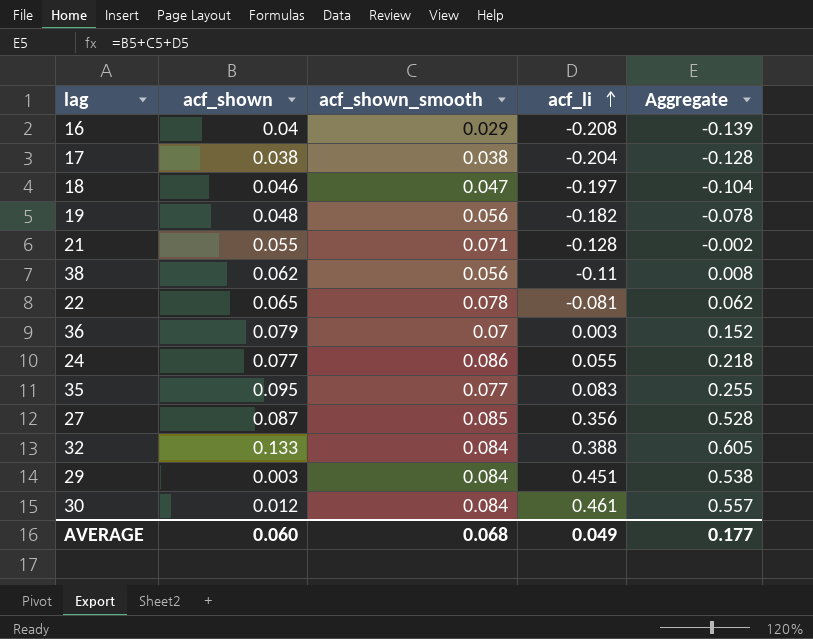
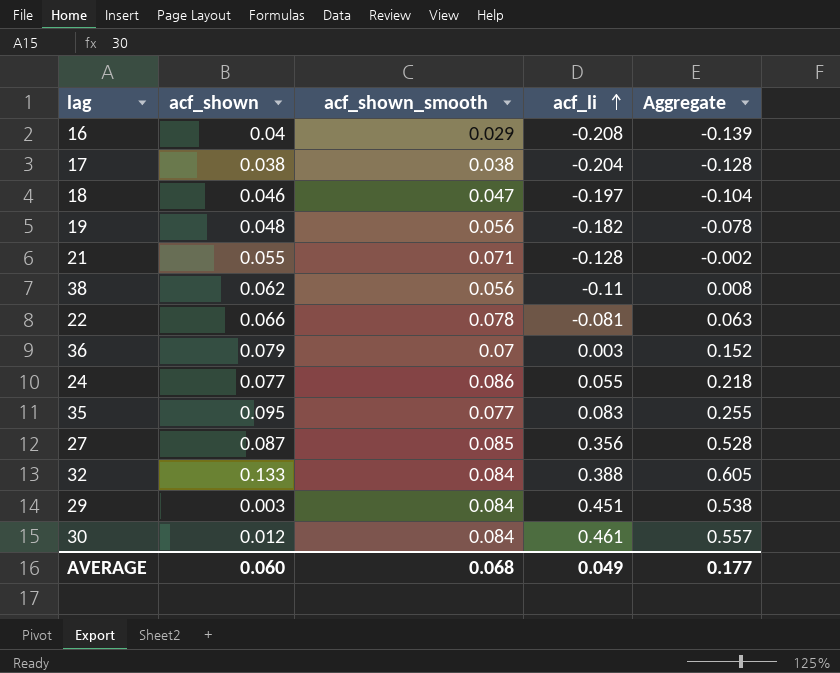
22 | acf_shown: 0.065 -> 0.066
22 | Aggregate: 0.062 -> 0.063

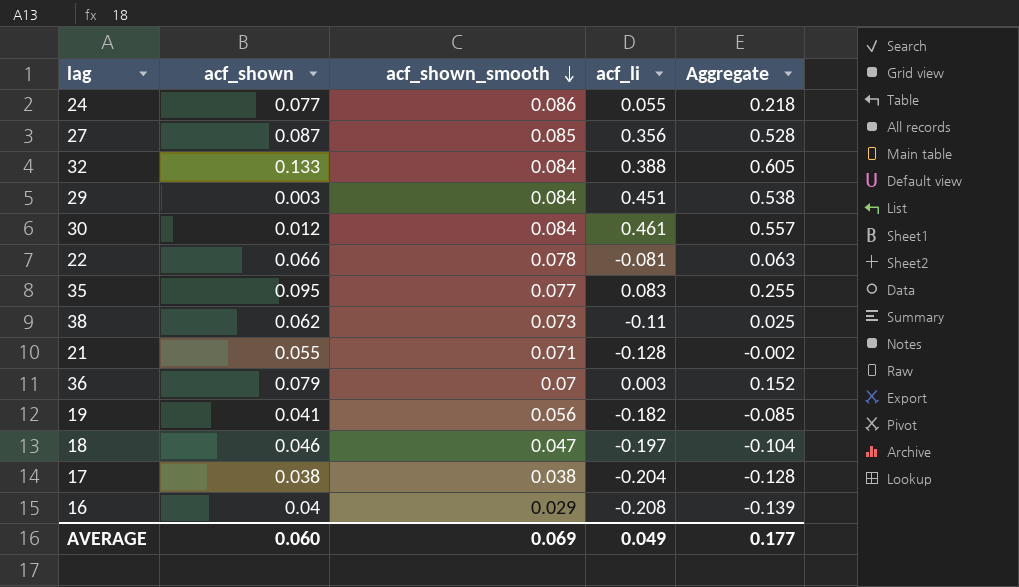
row order: acf_li ascending -> acf_shown_smooth descending
38 | acf_shown_smooth: 0.056 -> 0.073
38 | Aggregate: 0.008 -> 0.025
19 | acf_shown: 0.048 -> 0.041
19 | Aggregate: -0.078 -> -0.085
AVERAGE | acf_shown_smooth: 0.068 -> 0.069

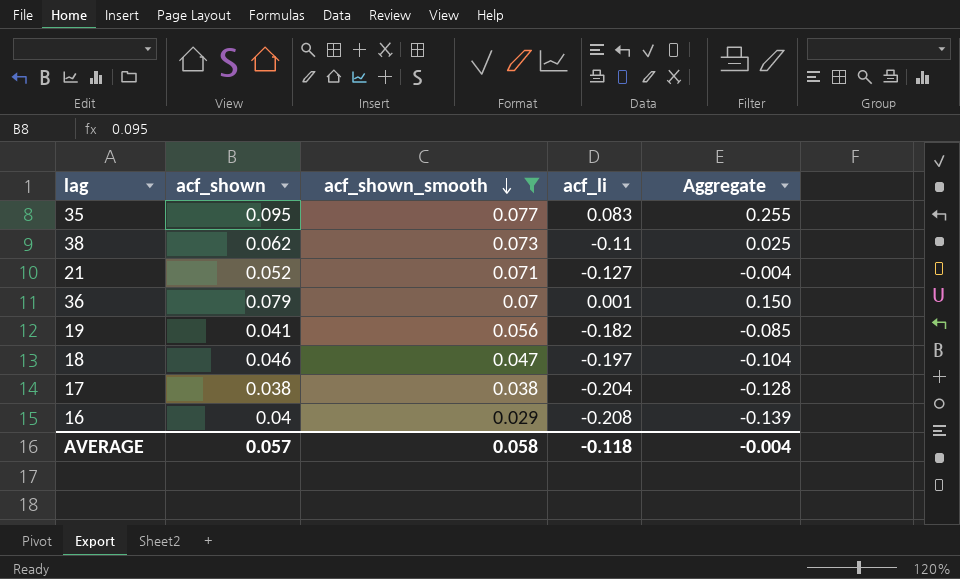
filter: none -> acf_shown_smooth <= 0.077
21 | acf_shown: 0.055 -> 0.052
21 | acf_li: -0.128 -> -0.127
21 | Aggregate: -0.002 -> -0.004
36 | acf_li: 0.003 -> 0.001
36 | Aggregate: 0.152 -> 0.150
AVERAGE | acf_shown: 0.060 -> 0.057
AVERAGE | acf_shown_smooth: 0.069 -> 0.058
AVERAGE | acf_li: 0.049 -> -0.118
AVERAGE | Aggregate: 0.177 -> -0.004

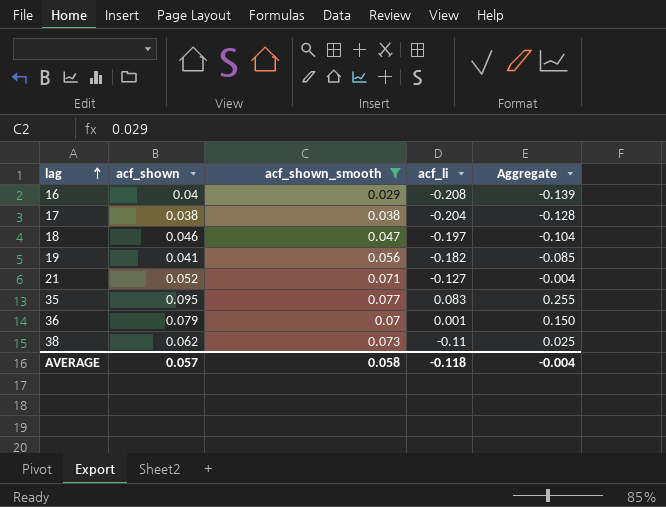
row order: acf_shown_smooth descending -> lag ascending

